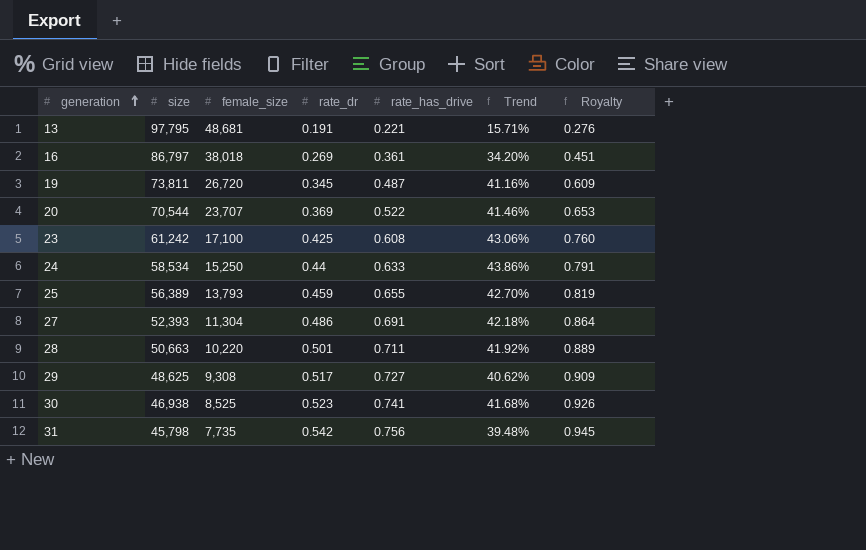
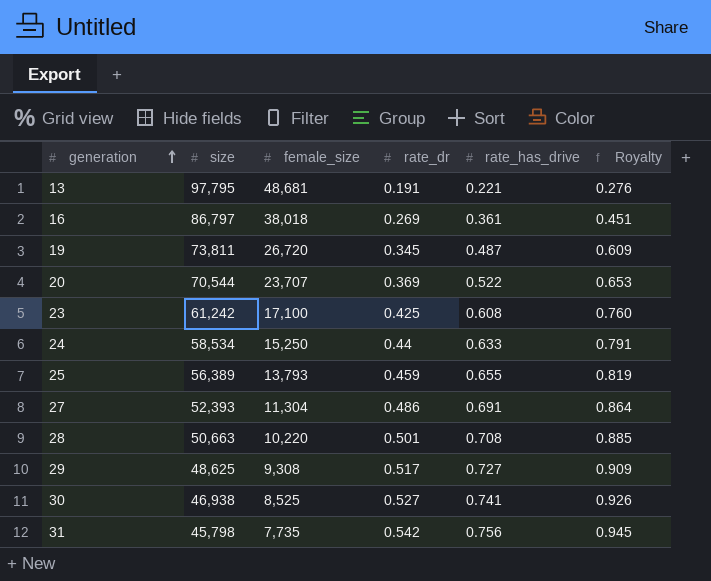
column Trend | formula: ([rate_has_drive] - [rate_dr]) / [rate_dr] -> none
28 | rate_has_drive: 0.711 -> 0.708
28 | Royalty: 0.889 -> 0.885
30 | rate_dr: 0.523 -> 0.527

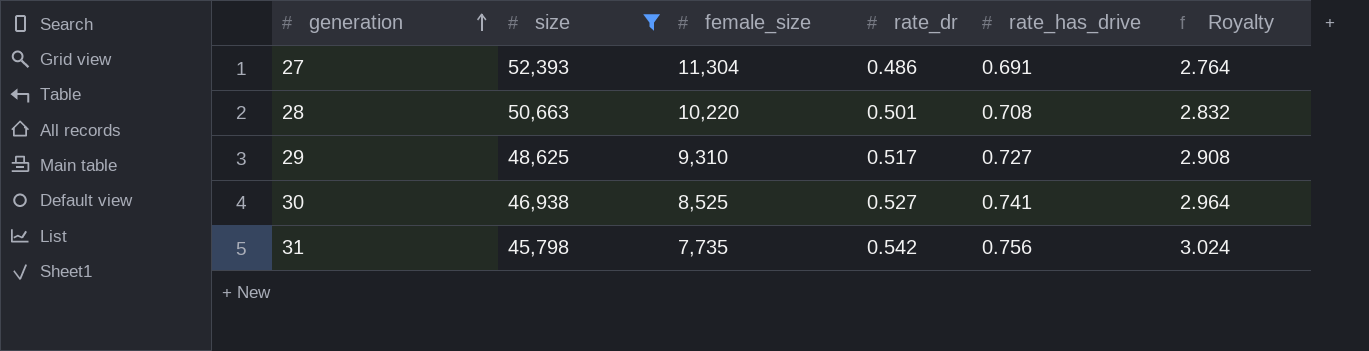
filter: none -> size <= 52,393
column Royalty | formula: [rate_has_drive] * 1.25 -> [rate_has_drive] * 4
29 | female_size: 9,308 -> 9,310

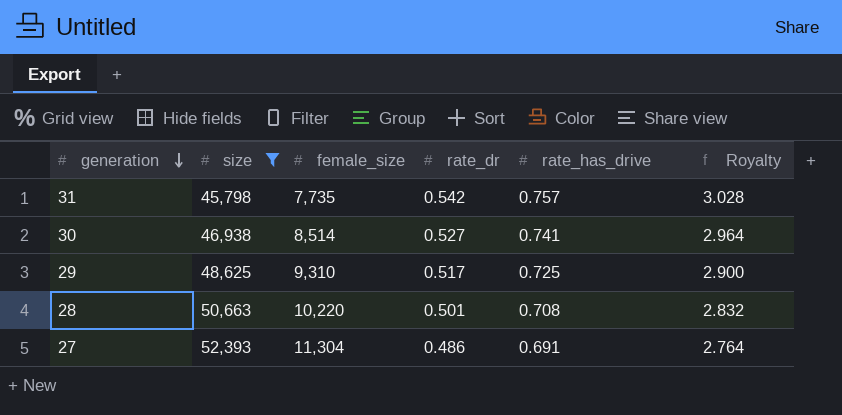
row order: generation ascending -> generation descending
31 | rate_has_drive: 0.756 -> 0.757
31 | Royalty: 3.024 -> 3.028
30 | female_size: 8,525 -> 8,514
29 | rate_has_drive: 0.727 -> 0.725
29 | Royalty: 2.908 -> 2.900

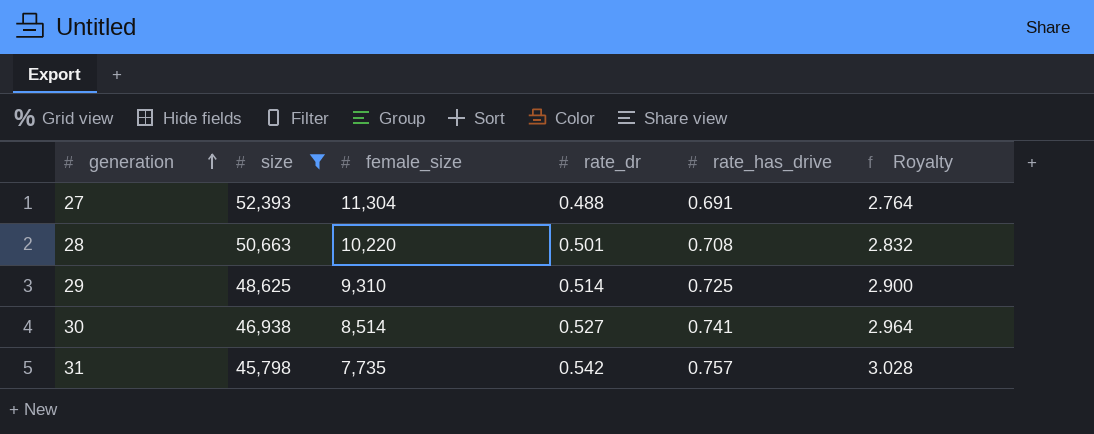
row order: generation descending -> generation ascending
27 | rate_dr: 0.486 -> 0.488
29 | rate_dr: 0.517 -> 0.514

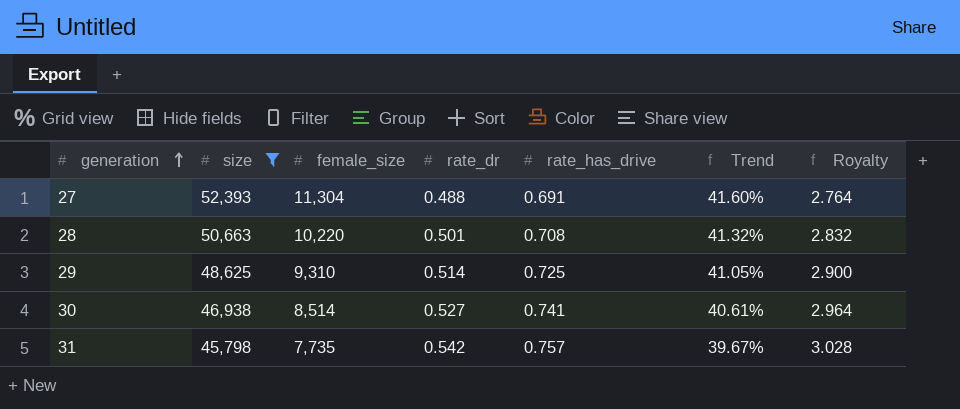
column Trend | formula: none -> ([rate_has_drive] - [rate_dr]) / [rate_dr]

